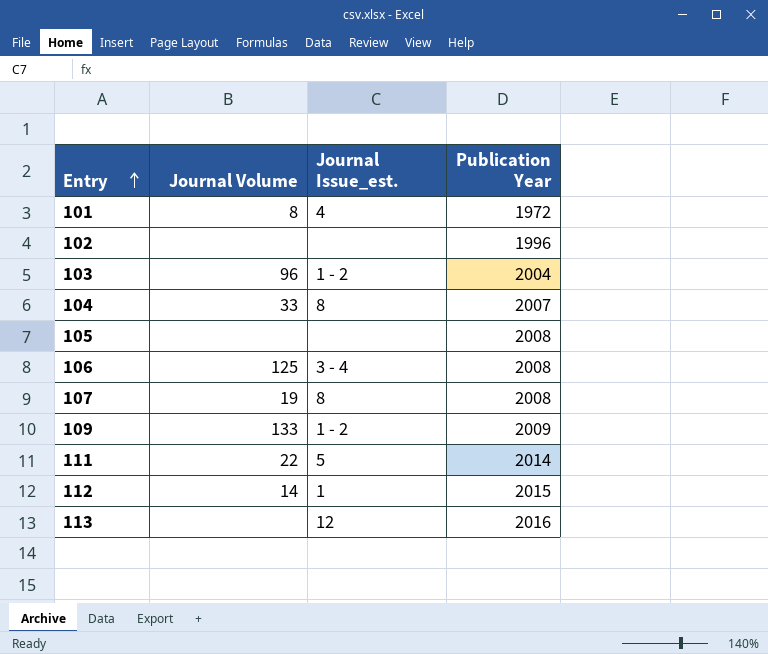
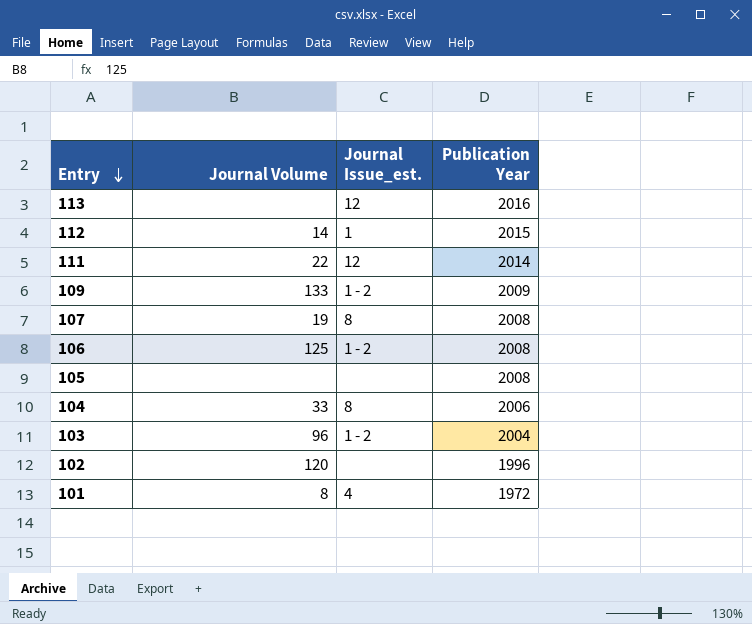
row order: Entry ascending -> Entry descending
111 | Journal Issue_est.: 5 -> 12
106 | Journal Issue_est.: 3 - 4 -> 1 - 2
104 | Publication Year: 2007 -> 2006
102 | Journal Volume: none -> 120

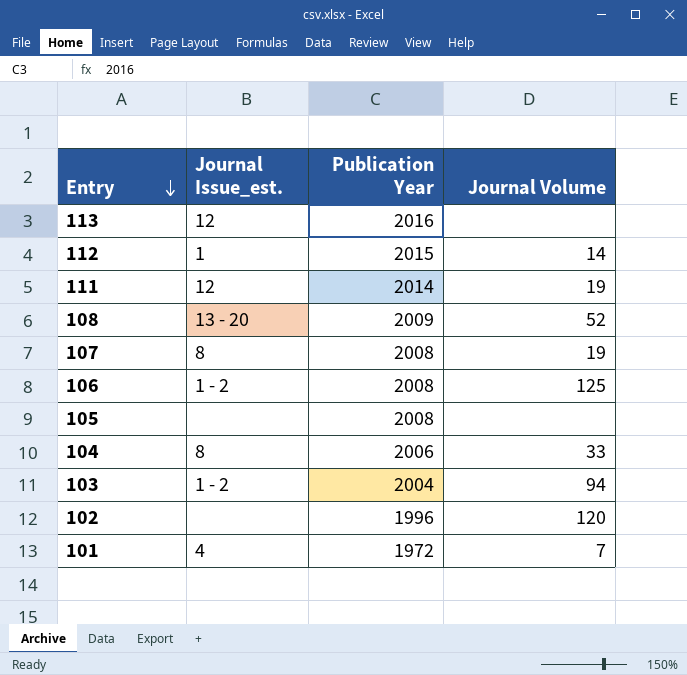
column Journal Volume | position: 2 -> 4
row 109: 133 | 1 - 2 | 2009 -> none
111 | Journal Volume: 22 -> 19
row 108: none -> 13 - 20 | 2009 | 52
103 | Journal Volume: 96 -> 94
101 | Journal Volume: 8 -> 7

